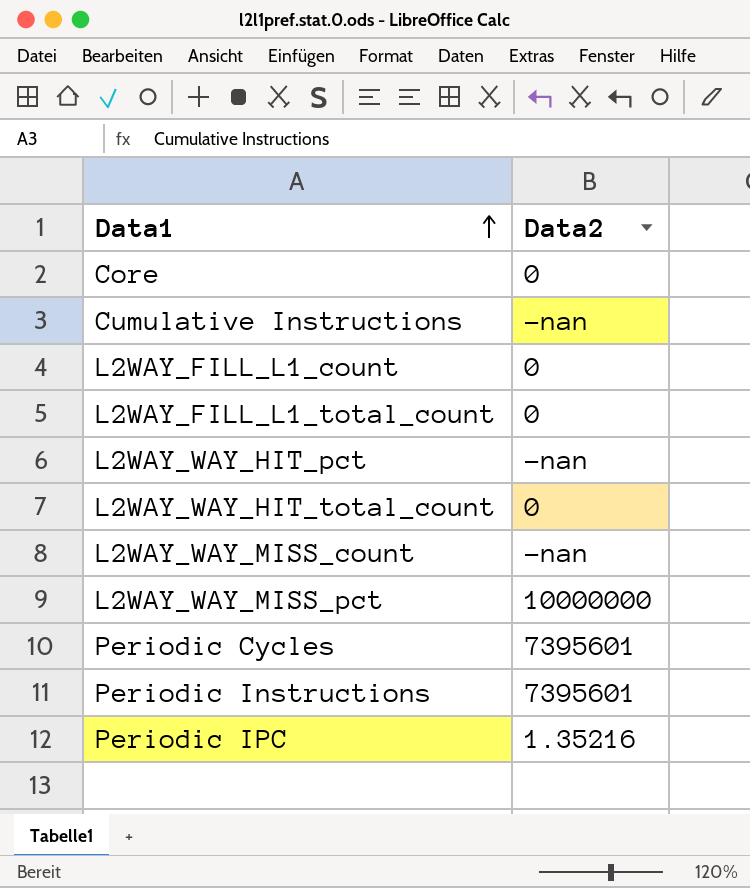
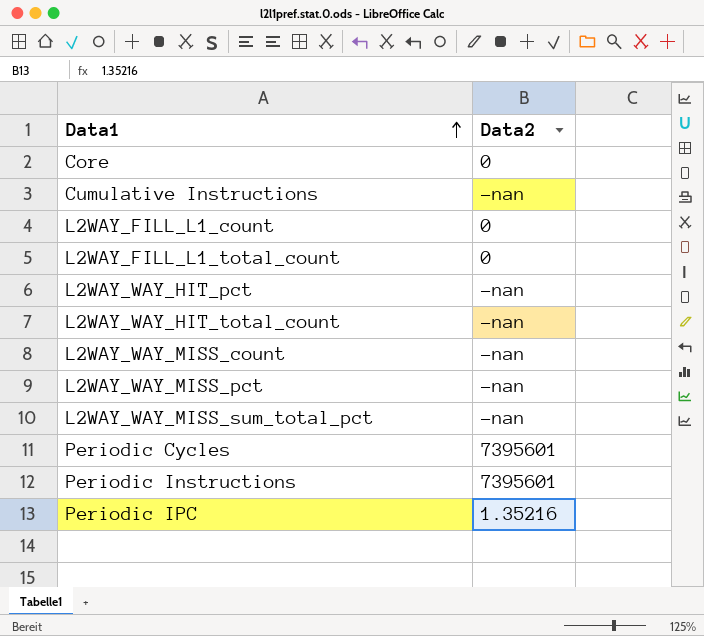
L2WAY_WAY_HIT_total_count | Data2: 0 -> -nan
L2WAY_WAY_MISS_pct | Data2: 10000000 -> -nan
row L2WAY_WAY_MISS_sum_total_pct: none -> -nan

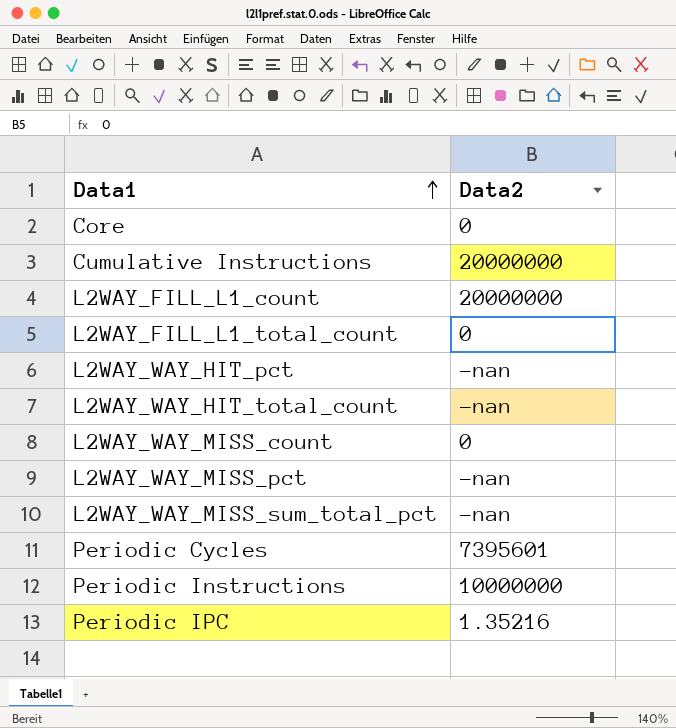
Cumulative Instructions | Data2: -nan -> 20000000
L2WAY_FILL_L1_count | Data2: 0 -> 20000000
L2WAY_WAY_MISS_count | Data2: -nan -> 0
Periodic Instructions | Data2: 7395601 -> 10000000

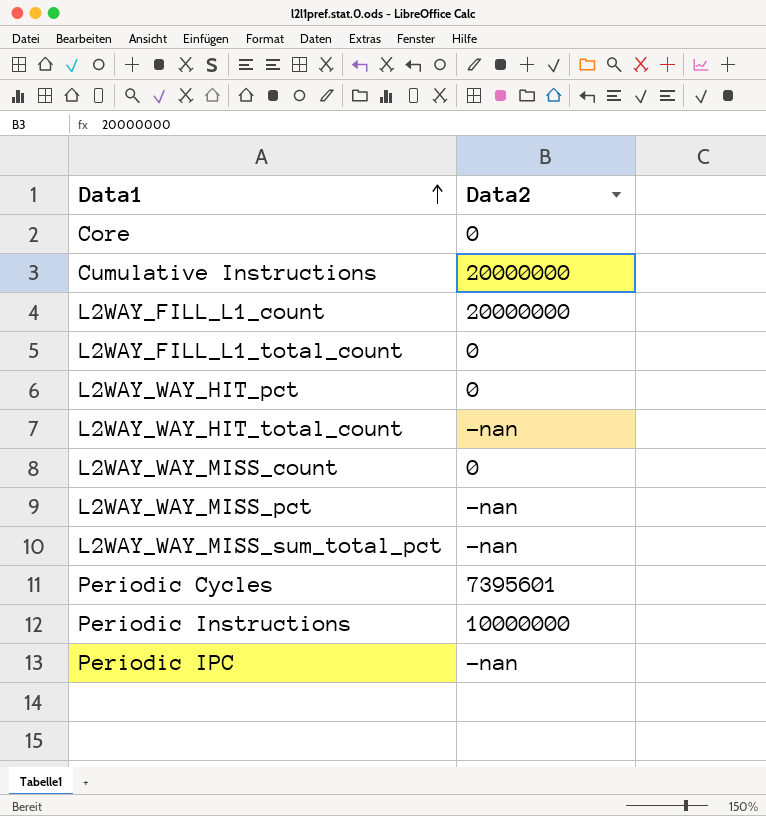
L2WAY_WAY_HIT_pct | Data2: -nan -> 0
Periodic IPC | Data2: 1.35216 -> -nan

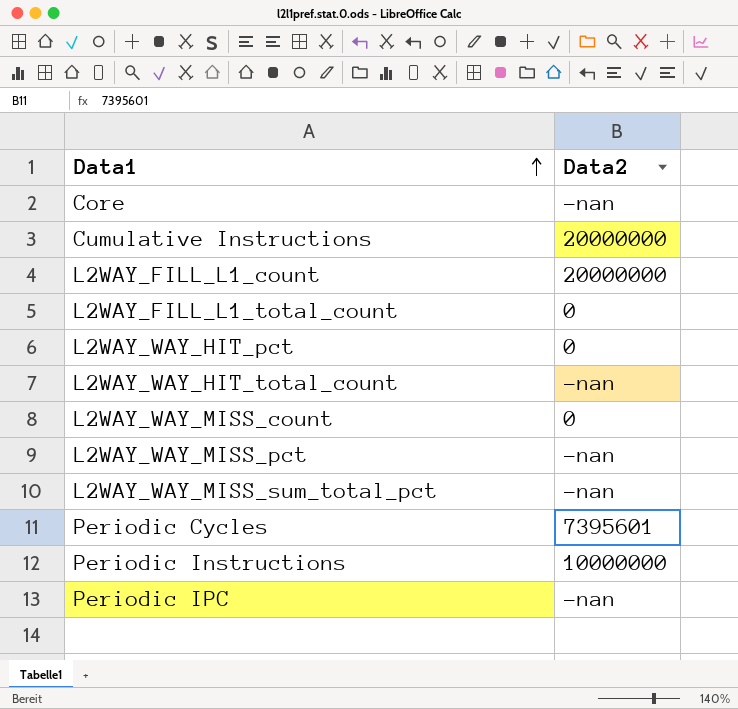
Core | Data2: 0 -> -nan

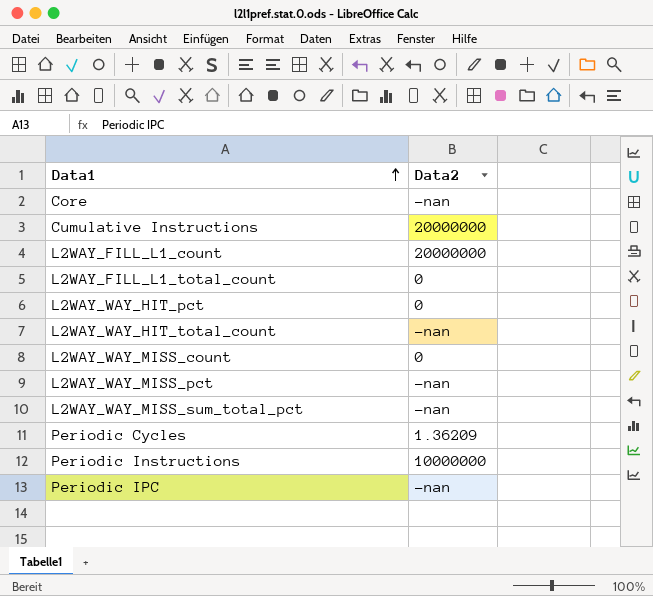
Periodic Cycles | Data2: 7395601 -> 1.36209

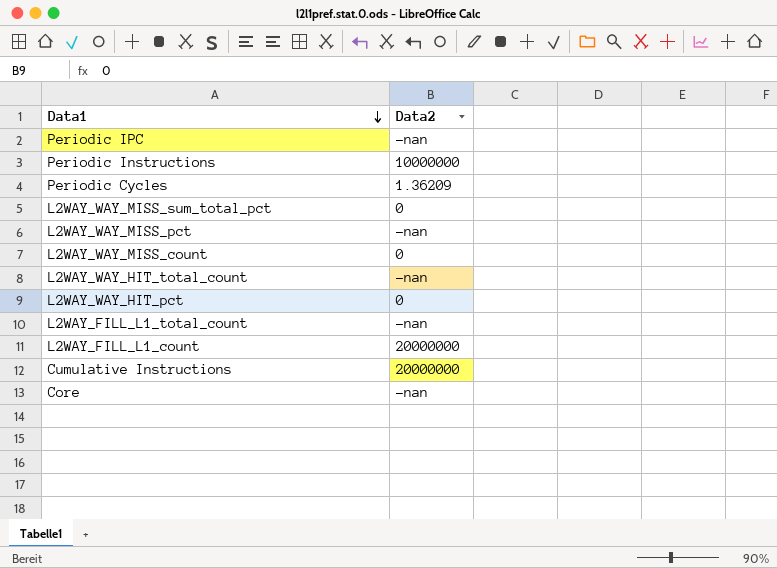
row order: Data1 ascending -> Data1 descending
L2WAY_WAY_MISS_sum_total_pct | Data2: -nan -> 0
L2WAY_FILL_L1_total_count | Data2: 0 -> -nan

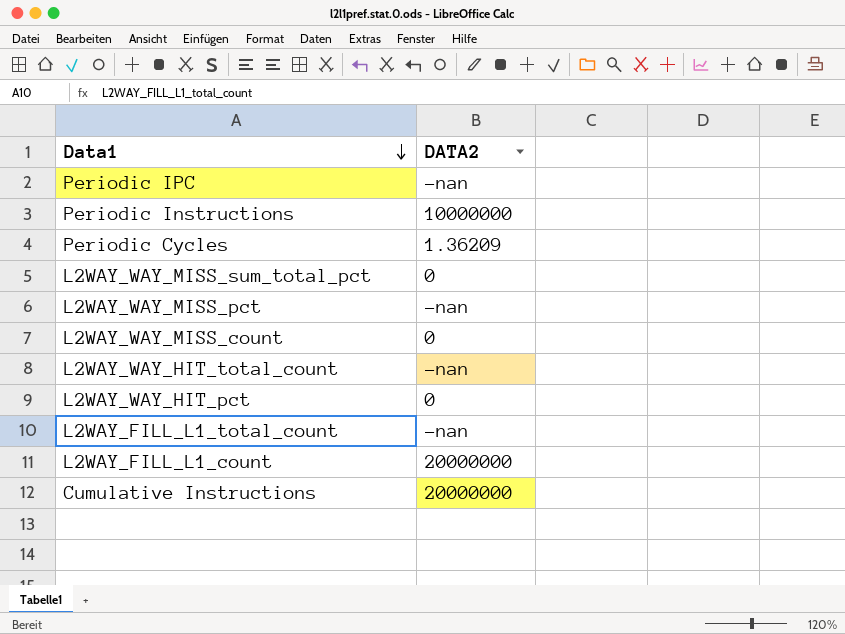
column name: Data2 -> DATA2
row Core: -nan -> none

